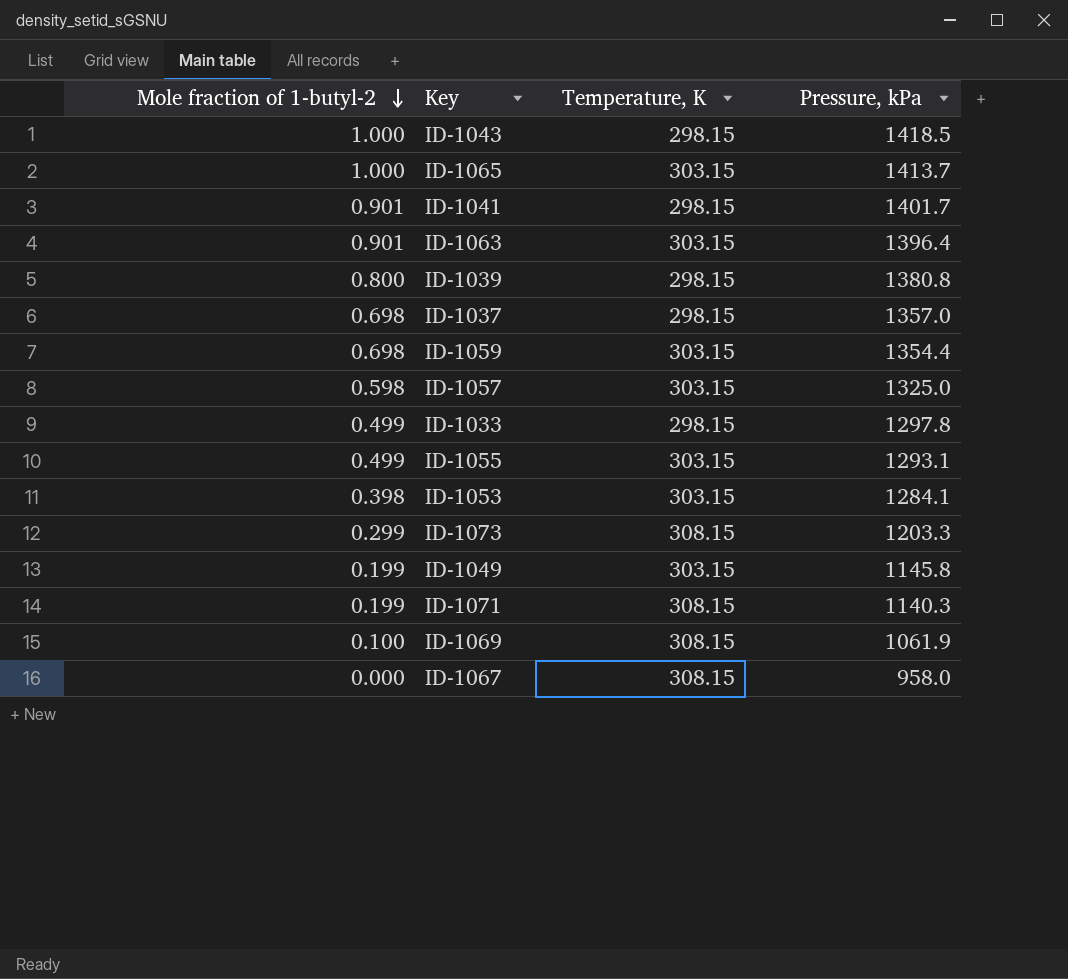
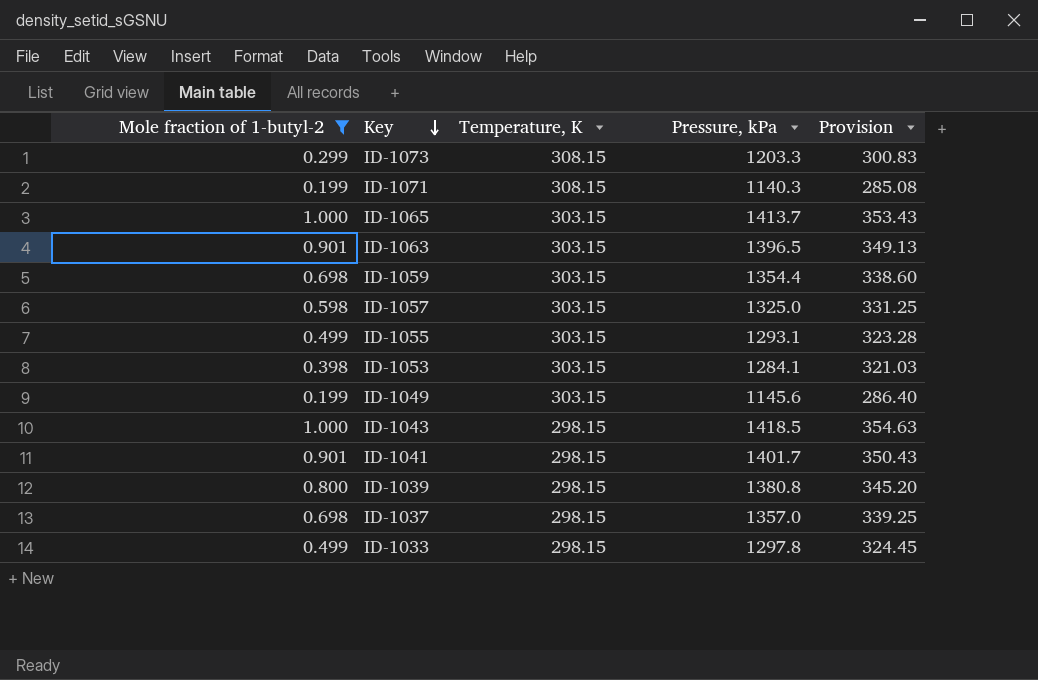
filter: none -> Mole fraction of 1-butyl-2 >= 0.199
row order: Mole fraction of 1-butyl-2 descending -> Key descending
column Provision | formula: none -> [Pressure, kPa] * 0.25
ID-1063 | Pressure, kPa: 1396.4 -> 1396.5
ID-1049 | Pressure, kPa: 1145.8 -> 1145.6

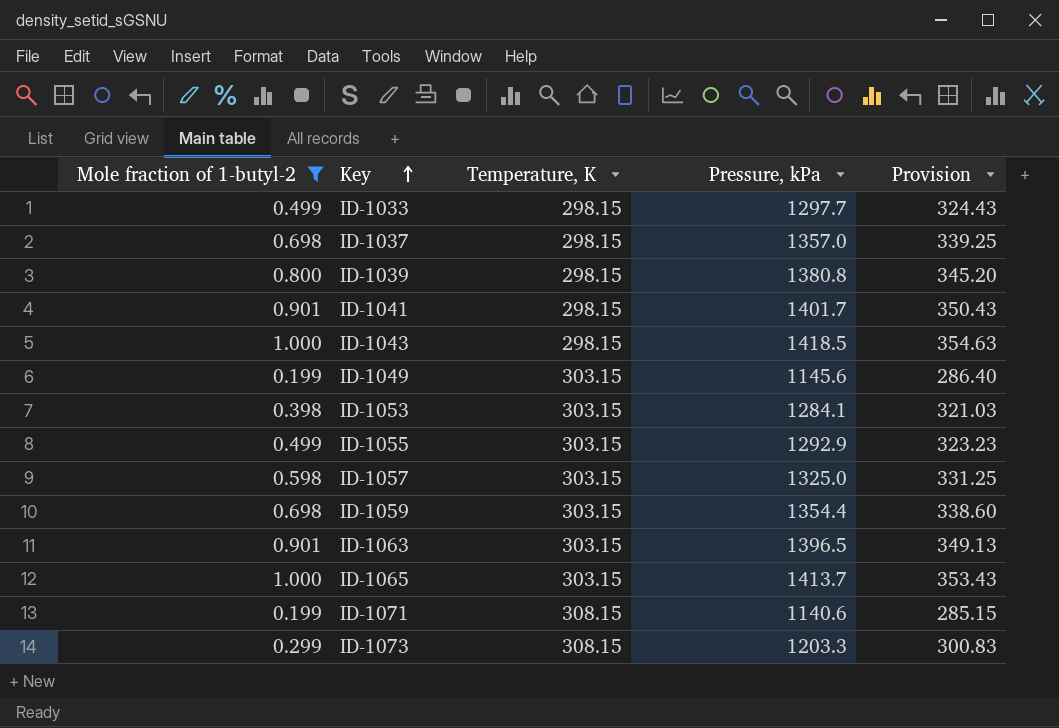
row order: Key descending -> Key ascending
ID-1033 | Pressure, kPa: 1297.8 -> 1297.7
ID-1033 | Provision: 324.45 -> 324.43
ID-1055 | Pressure, kPa: 1293.1 -> 1292.9
ID-1055 | Provision: 323.28 -> 323.23
ID-1071 | Pressure, kPa: 1140.3 -> 1140.6
ID-1071 | Provision: 285.08 -> 285.15

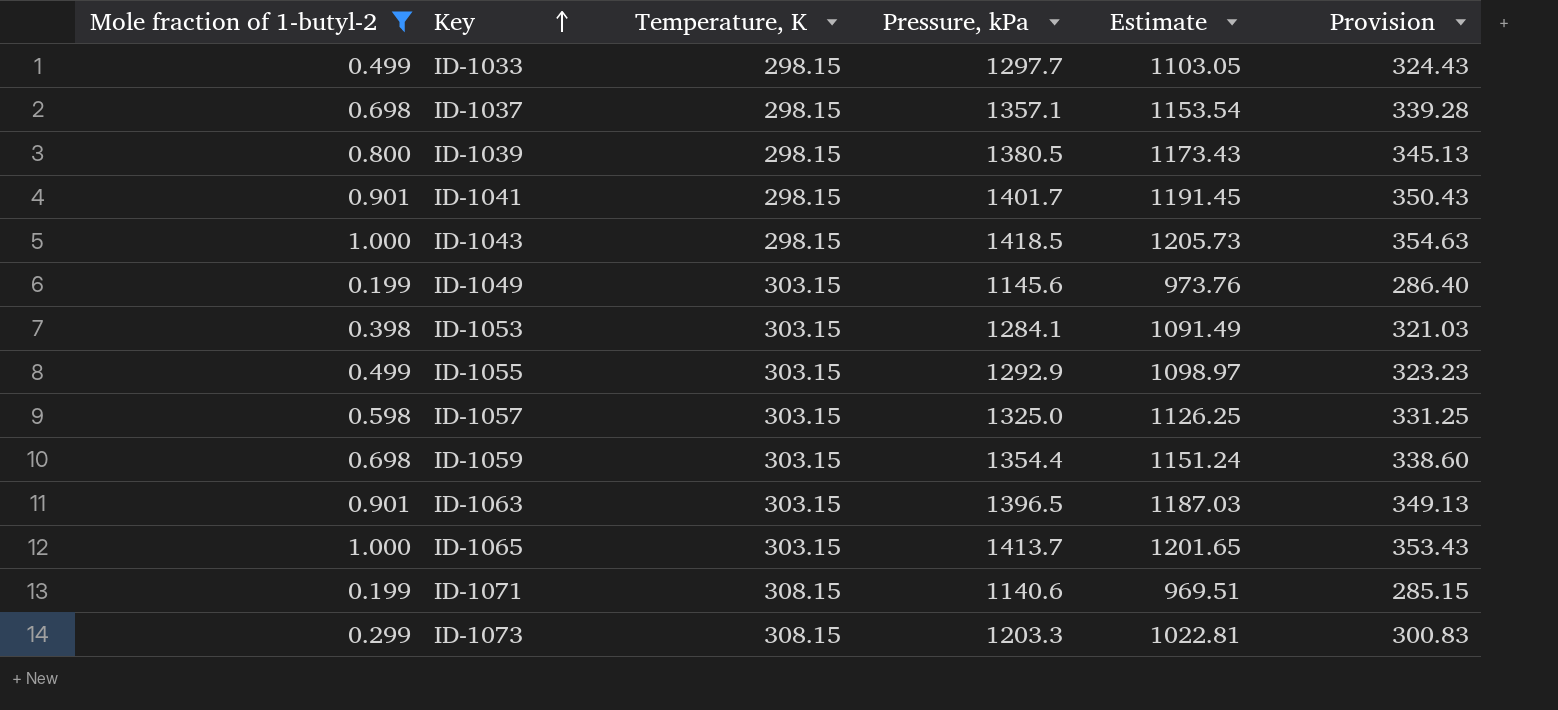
column Estimate | formula: none -> [Pressure, kPa] * 0.85
ID-1037 | Pressure, kPa: 1357.0 -> 1357.1
ID-1037 | Provision: 339.25 -> 339.28
ID-1039 | Pressure, kPa: 1380.8 -> 1380.5
ID-1039 | Provision: 345.20 -> 345.13

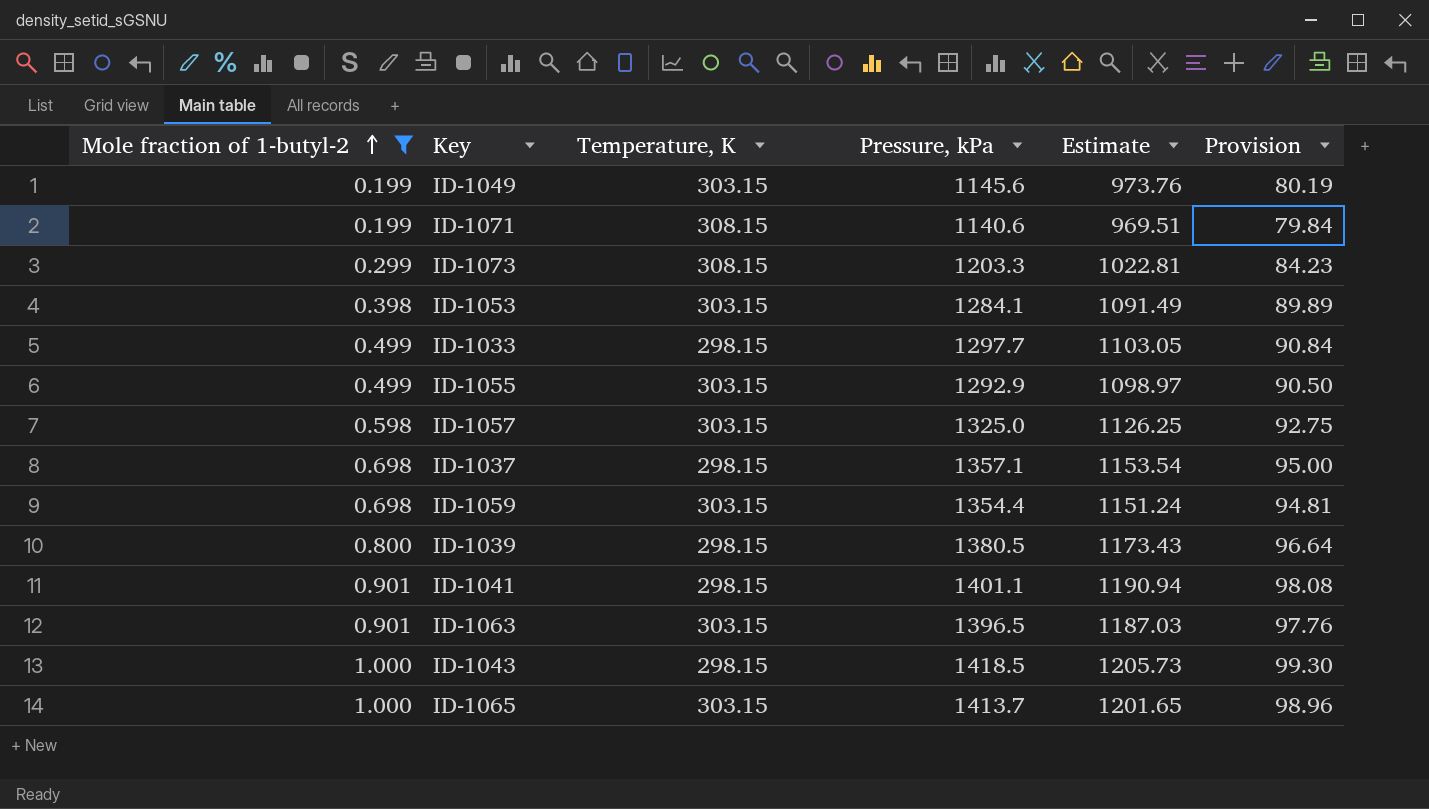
row order: Key ascending -> Mole fraction of 1-butyl-2 ascending
column Provision | formula: [Pressure, kPa] * 0.25 -> [Pressure, kPa] * 0.07
ID-1041 | Pressure, kPa: 1401.7 -> 1401.1
ID-1041 | Estimate: 1191.45 -> 1190.94

